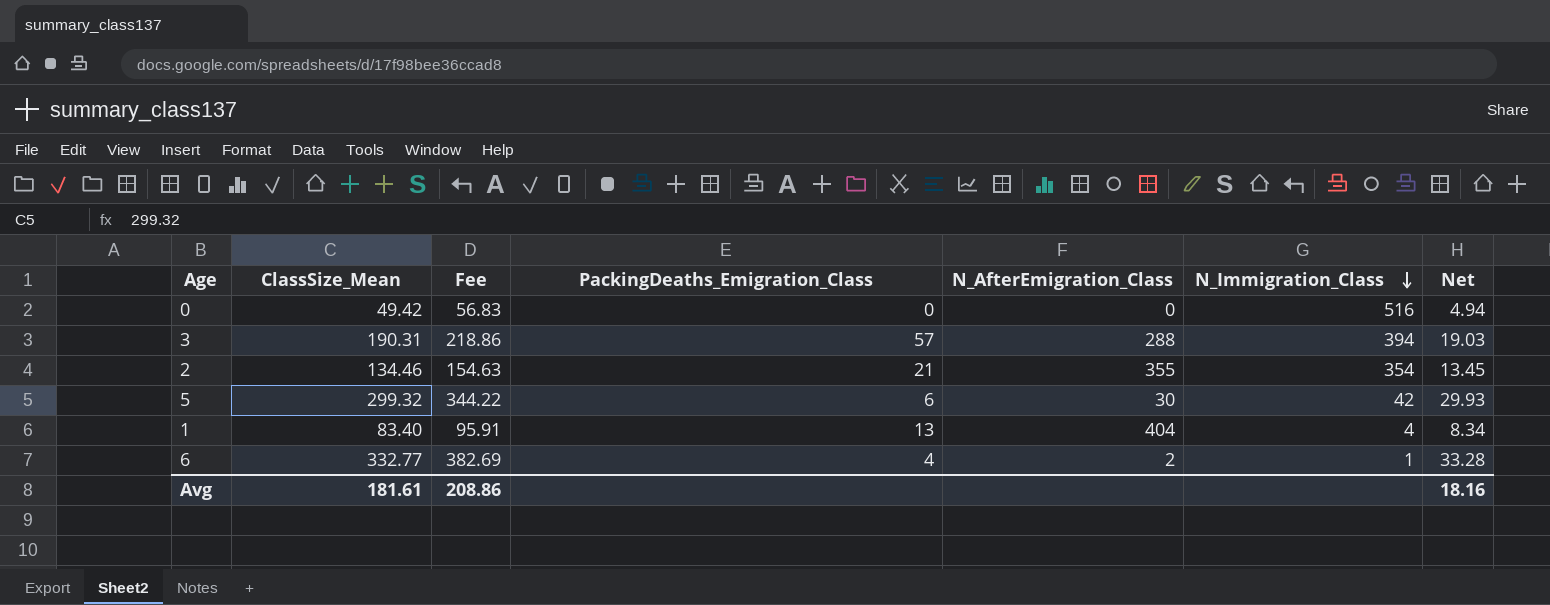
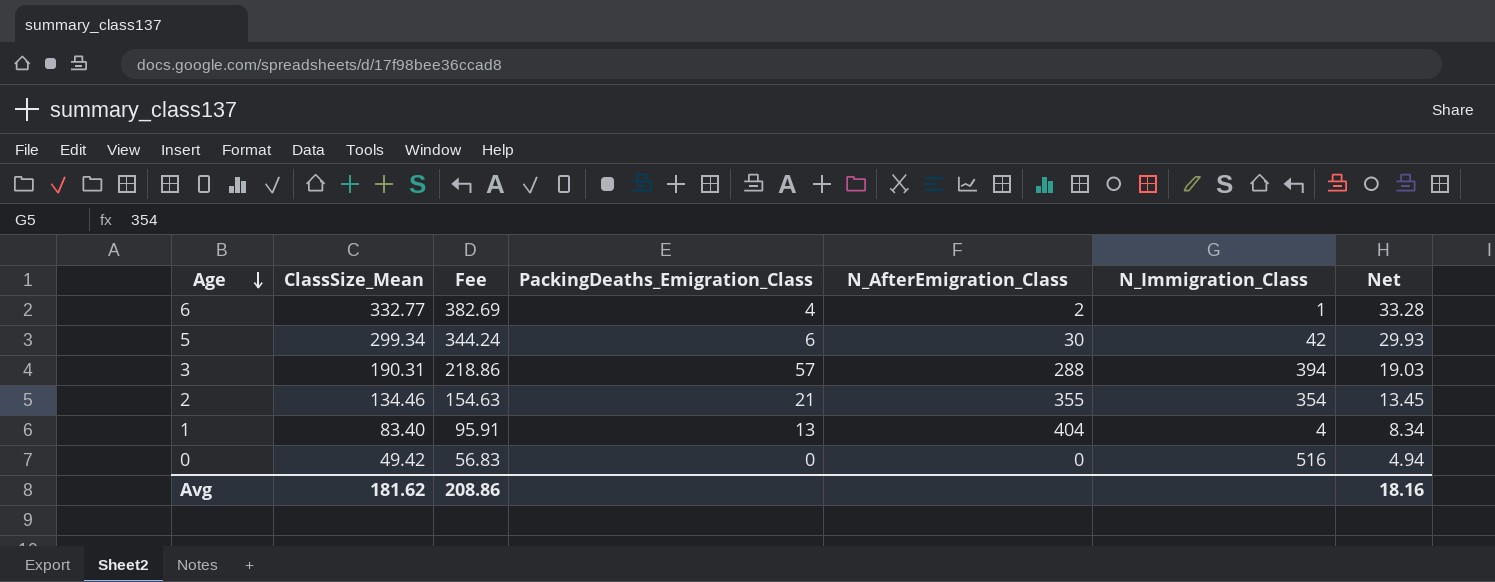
row order: N_Immigration_Class descending -> Age descending
5 | ClassSize_Mean: 299.32 -> 299.34
5 | Fee: 344.22 -> 344.24
Avg | ClassSize_Mean: 181.61 -> 181.62

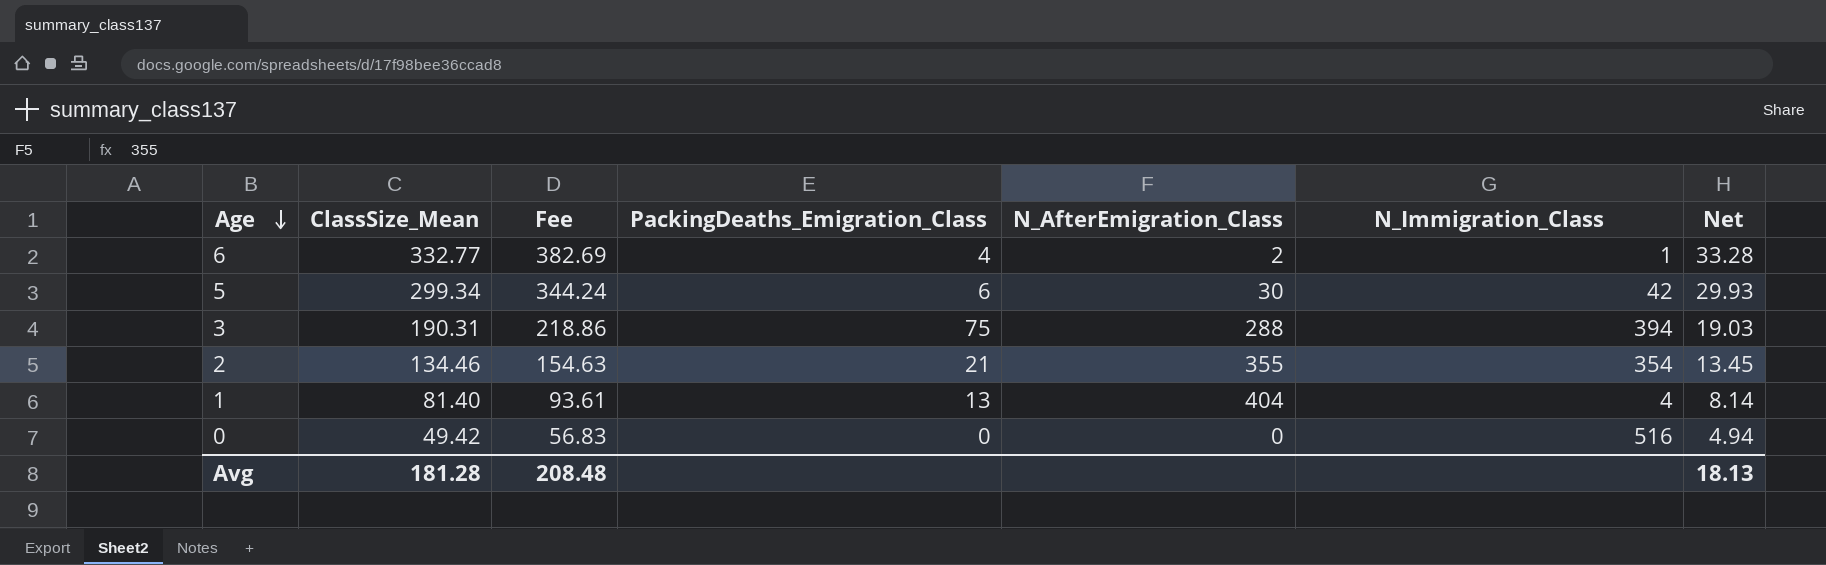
3 | PackingDeaths_Emigration_Class: 57 -> 75
1 | ClassSize_Mean: 83.40 -> 81.40
1 | Fee: 95.91 -> 93.61
1 | Net: 8.34 -> 8.14
Avg | ClassSize_Mean: 181.62 -> 181.28
Avg | Fee: 208.86 -> 208.48
Avg | Net: 18.16 -> 18.13

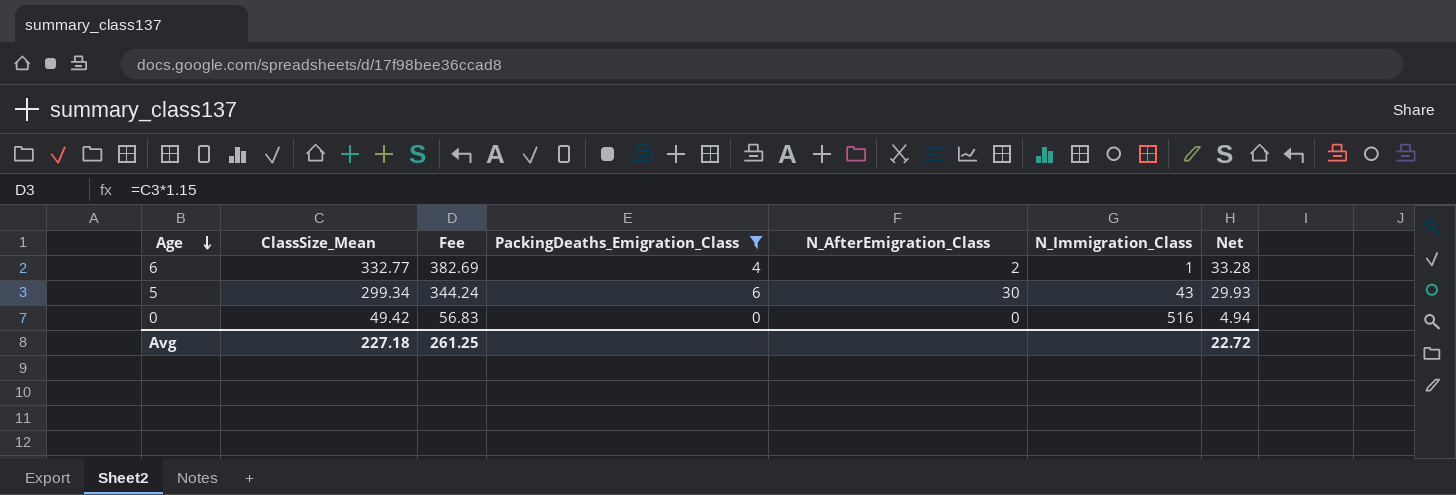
filter: none -> PackingDeaths_Emigration_Class <= 6
5 | N_Immigration_Class: 42 -> 43
Avg | ClassSize_Mean: 181.28 -> 227.18
Avg | Fee: 208.48 -> 261.25
Avg | Net: 18.13 -> 22.72

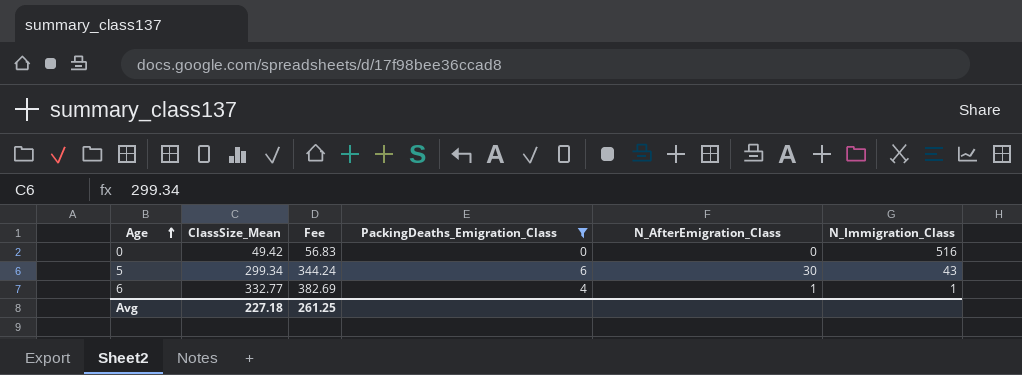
row order: Age descending -> Age ascending
column Net | formula: [ClassSize_Mean] * 0.1 -> none
6 | N_AfterEmigration_Class: 2 -> 1

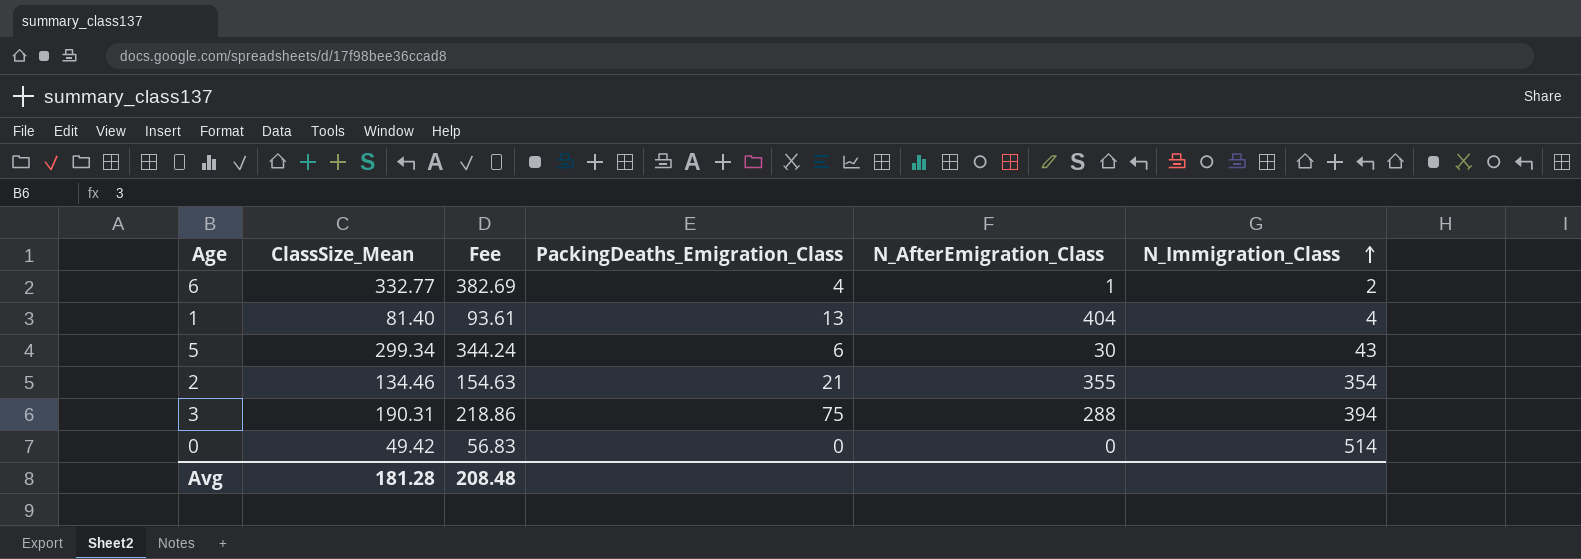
filter: PackingDeaths_Emigration_Class <= 6 -> none
row order: Age ascending -> N_Immigration_Class ascending
6 | N_Immigration_Class: 1 -> 2
0 | N_Immigration_Class: 516 -> 514
Avg | ClassSize_Mean: 227.18 -> 181.28
Avg | Fee: 261.25 -> 208.48

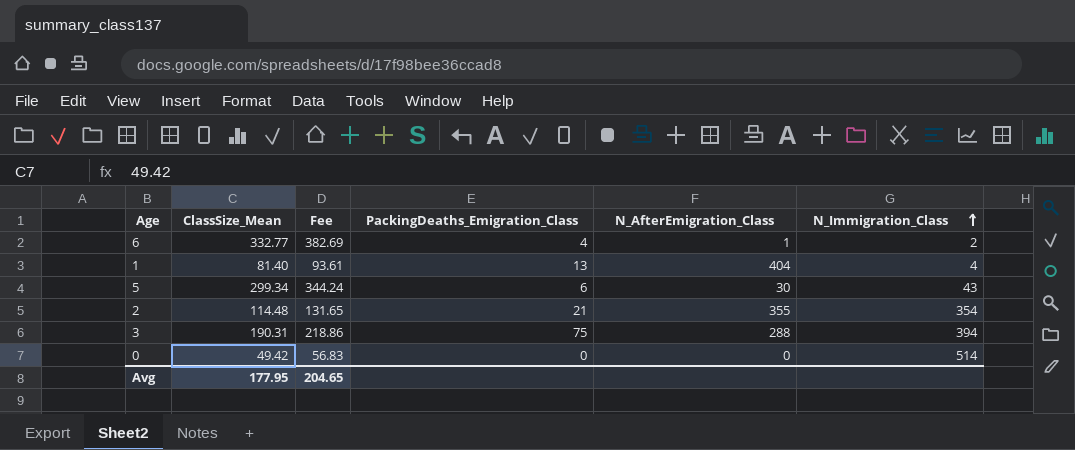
2 | ClassSize_Mean: 134.46 -> 114.48
2 | Fee: 154.63 -> 131.65
Avg | ClassSize_Mean: 181.28 -> 177.95
Avg | Fee: 208.48 -> 204.65

